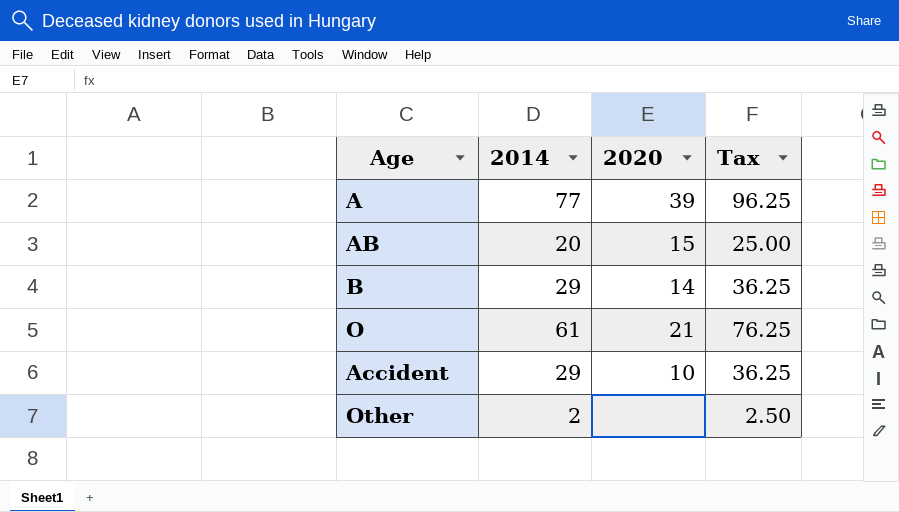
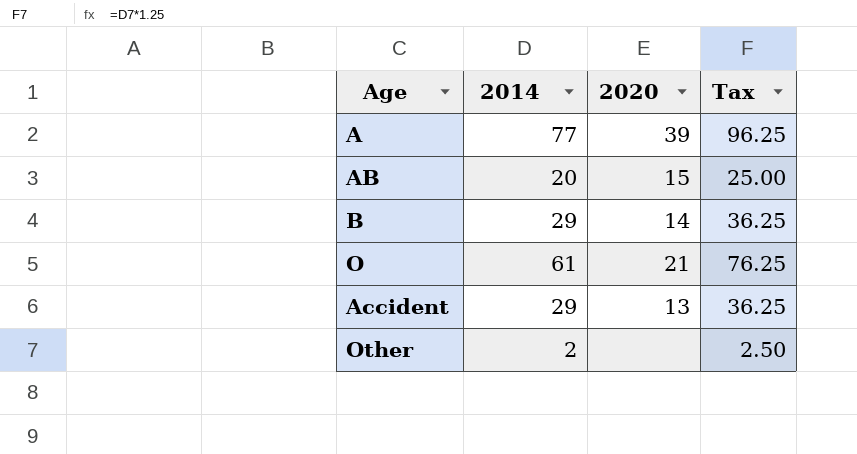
Accident | 2020: 10 -> 13

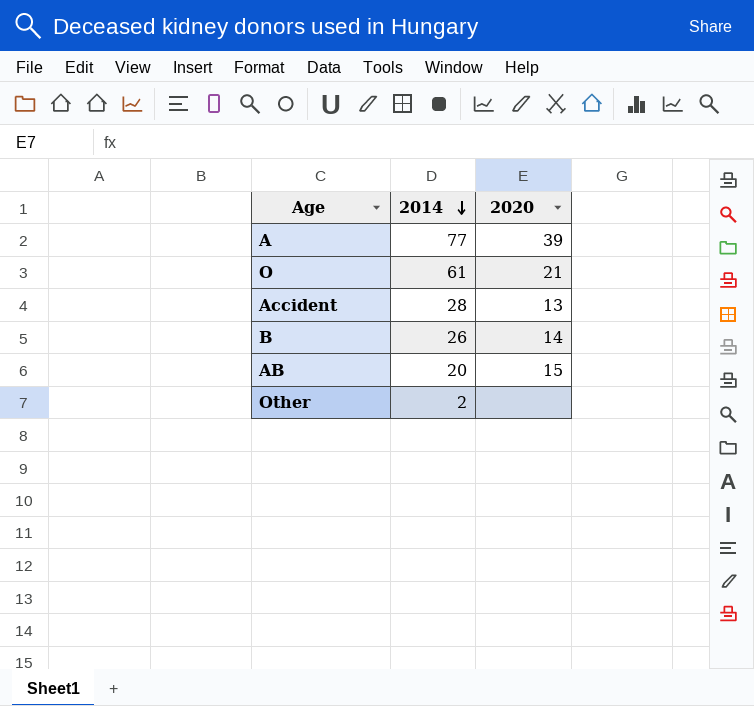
row order: none -> 2014 descending
column Tax | formula: [2014] * 1.25 -> none
Accident | 2014: 29 -> 28
B | 2014: 29 -> 26

